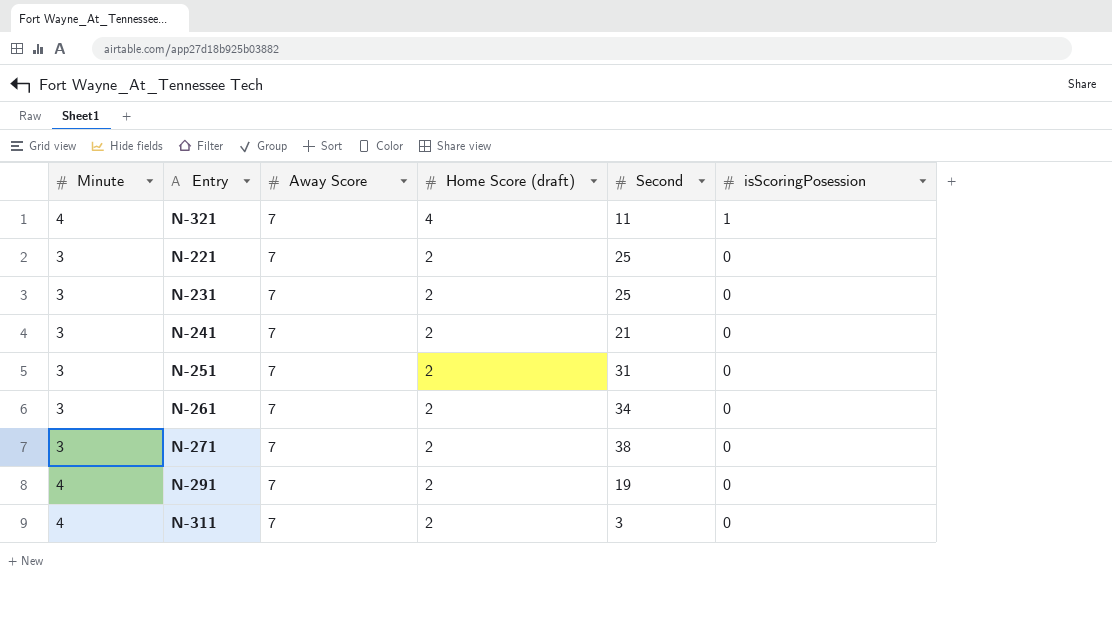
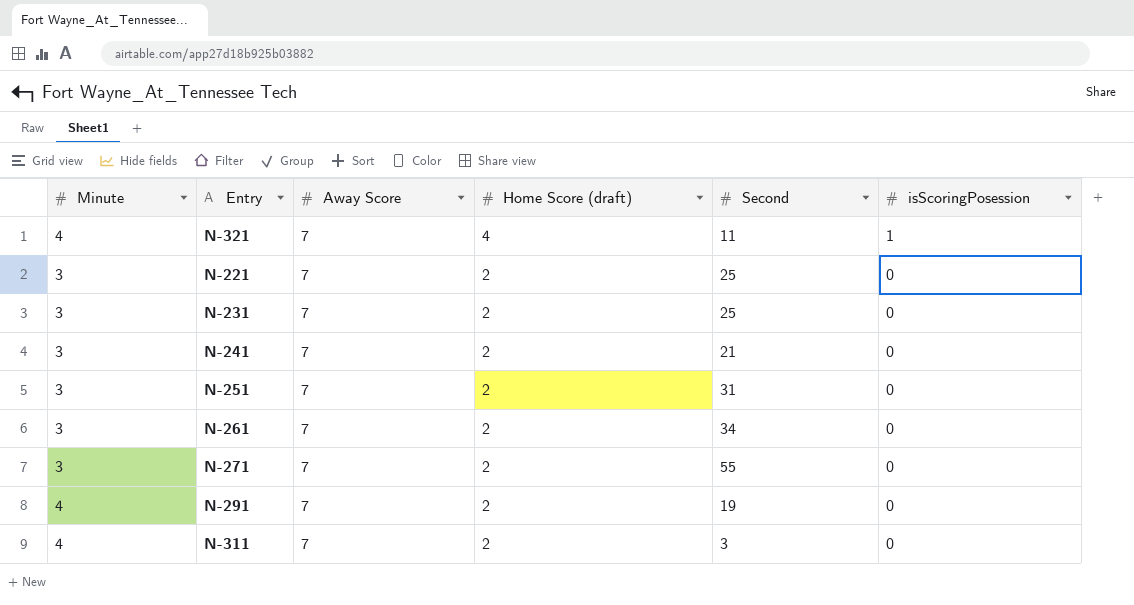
N-271 | Second: 38 -> 55

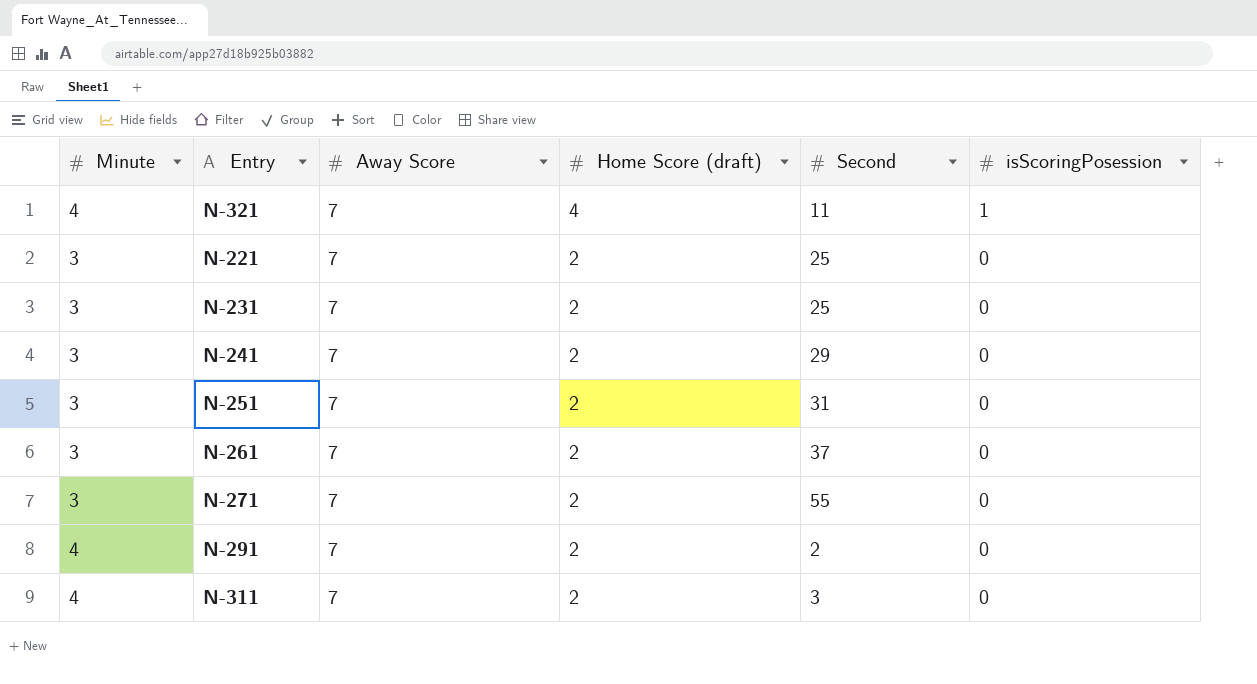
N-241 | Second: 21 -> 29
N-261 | Second: 34 -> 37
N-291 | Second: 19 -> 2

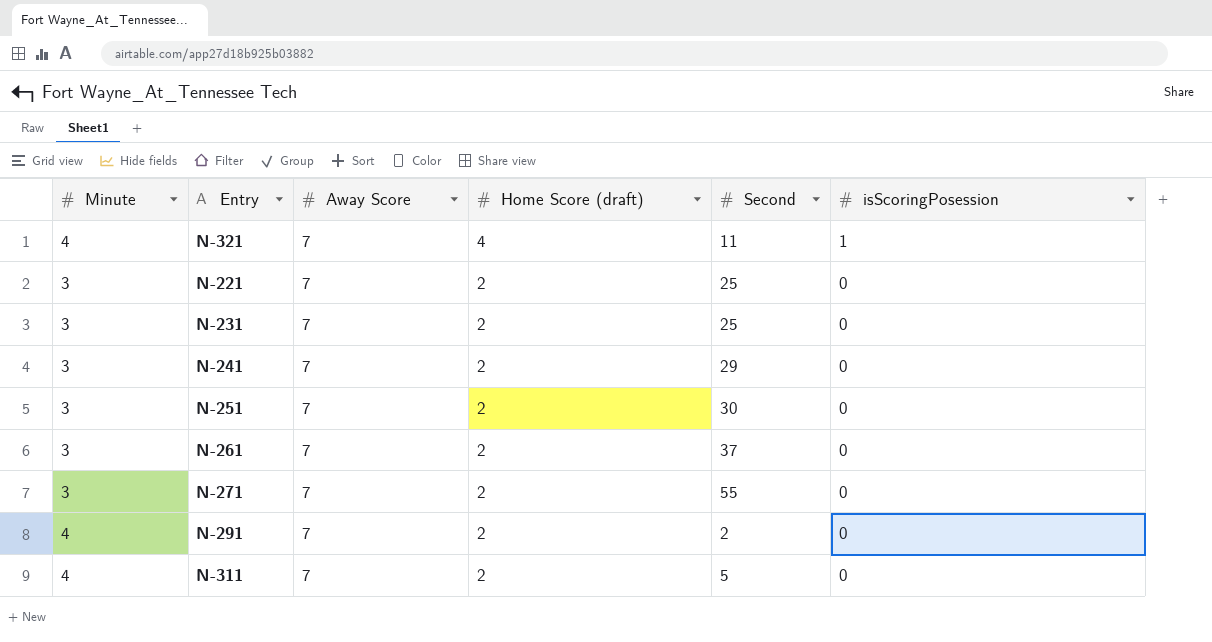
N-251 | Second: 31 -> 30
N-311 | Second: 3 -> 5

